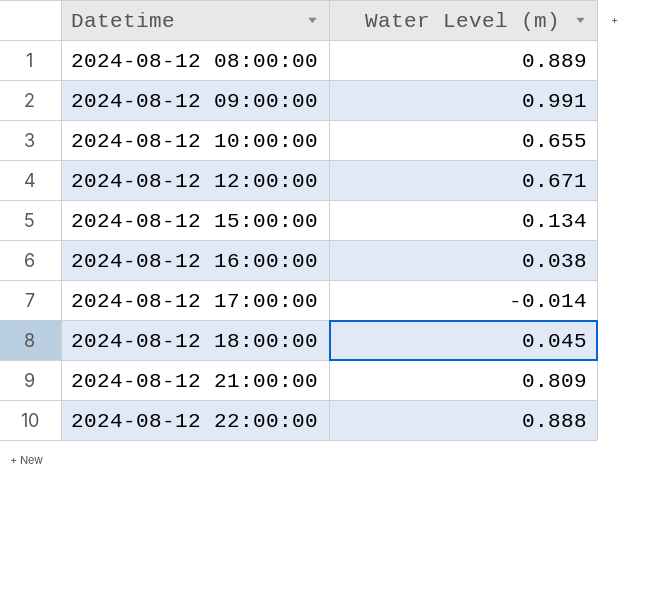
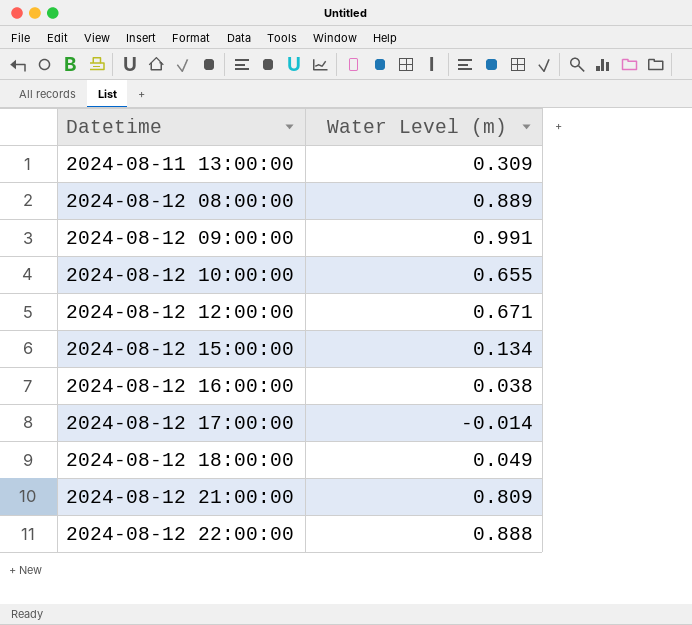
row 2024-08-11 13:00:00: none -> 0.309
2024-08-12 18:00:00 | Water Level (m): 0.045 -> 0.049

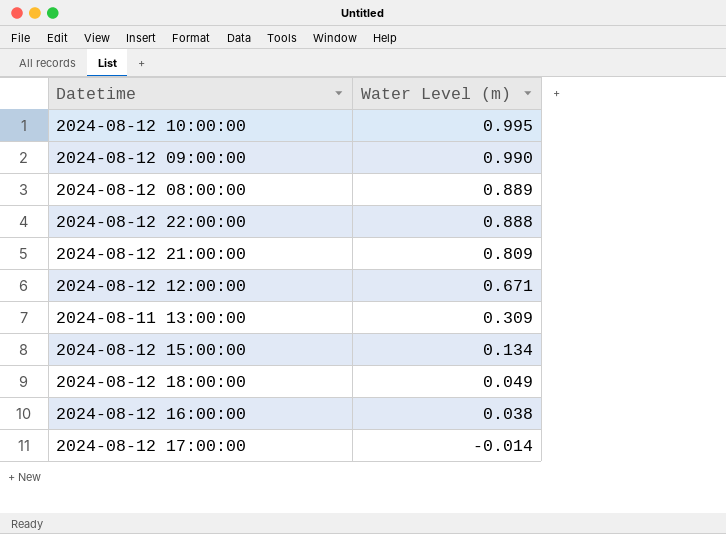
row order: Datetime ascending -> Water Level (m) descending
2024-08-12 10:00:00 | Water Level (m): 0.655 -> 0.995
2024-08-12 09:00:00 | Water Level (m): 0.991 -> 0.990

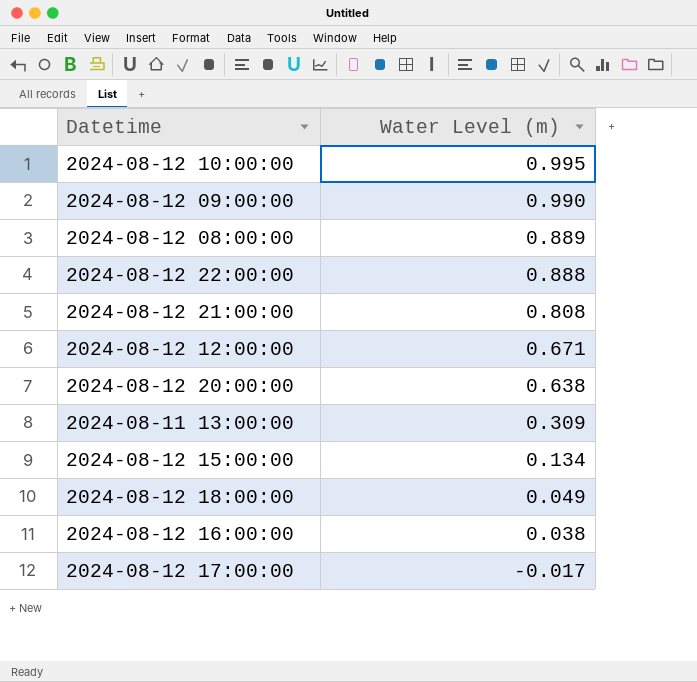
2024-08-12 21:00:00 | Water Level (m): 0.809 -> 0.808
row 2024-08-12 20:00:00: none -> 0.638
2024-08-12 17:00:00 | Water Level (m): -0.014 -> -0.017

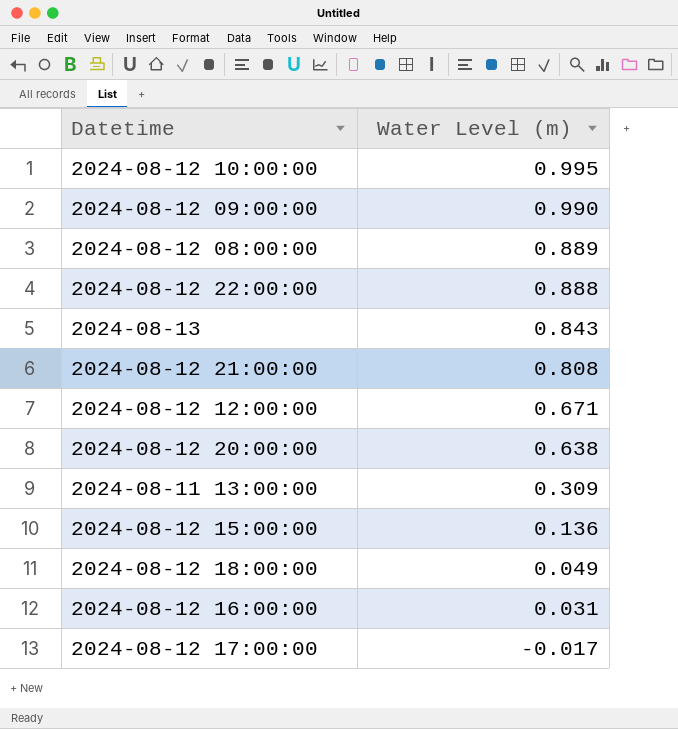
row 2024-08-13: none -> 0.843
2024-08-12 15:00:00 | Water Level (m): 0.134 -> 0.136
2024-08-12 16:00:00 | Water Level (m): 0.038 -> 0.031

